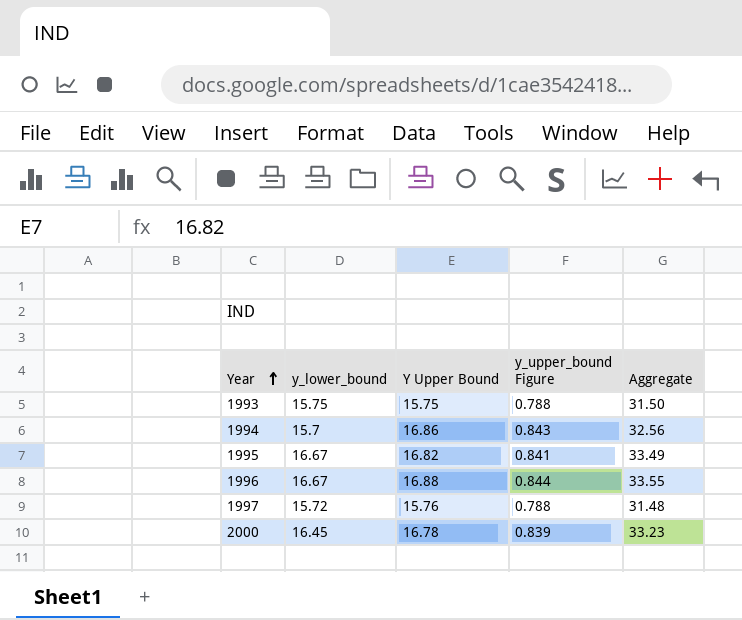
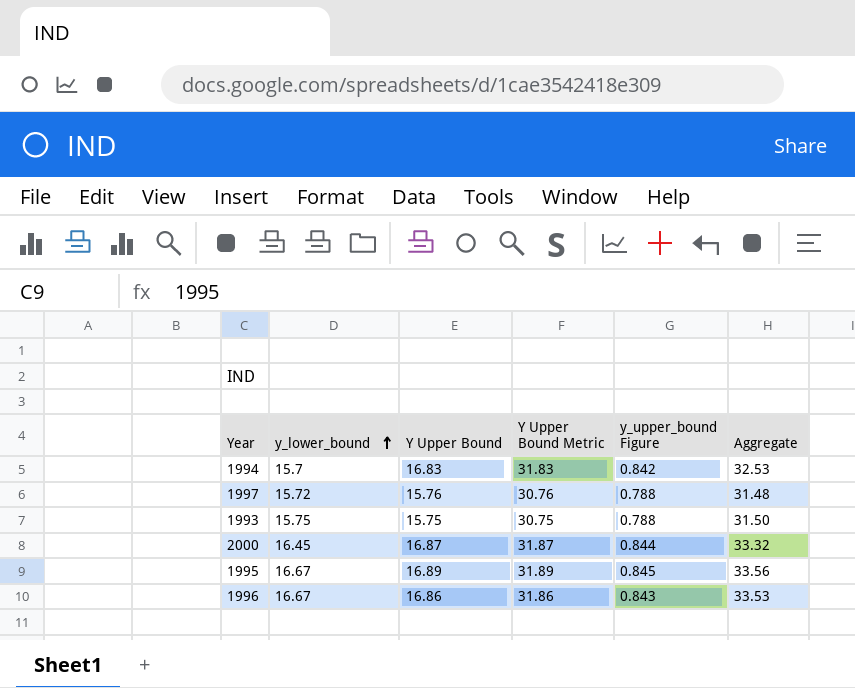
row order: Year ascending -> y_lower_bound ascending
column Y Upper Bound Metric | formula: none -> [Y Upper Bound] + 15
1994 | Y Upper Bound: 16.86 -> 16.83
1994 | y_upper_bound Figure: 0.843 -> 0.842
1994 | Aggregate: 32.56 -> 32.53
2000 | Y Upper Bound: 16.78 -> 16.87
2000 | y_upper_bound Figure: 0.839 -> 0.844
2000 | Aggregate: 33.23 -> 33.32
1995 | Y Upper Bound: 16.82 -> 16.89
1995 | y_upper_bound Figure: 0.841 -> 0.845
1995 | Aggregate: 33.49 -> 33.56
1996 | Y Upper Bound: 16.88 -> 16.86
1996 | y_upper_bound Figure: 0.844 -> 0.843
1996 | Aggregate: 33.55 -> 33.53

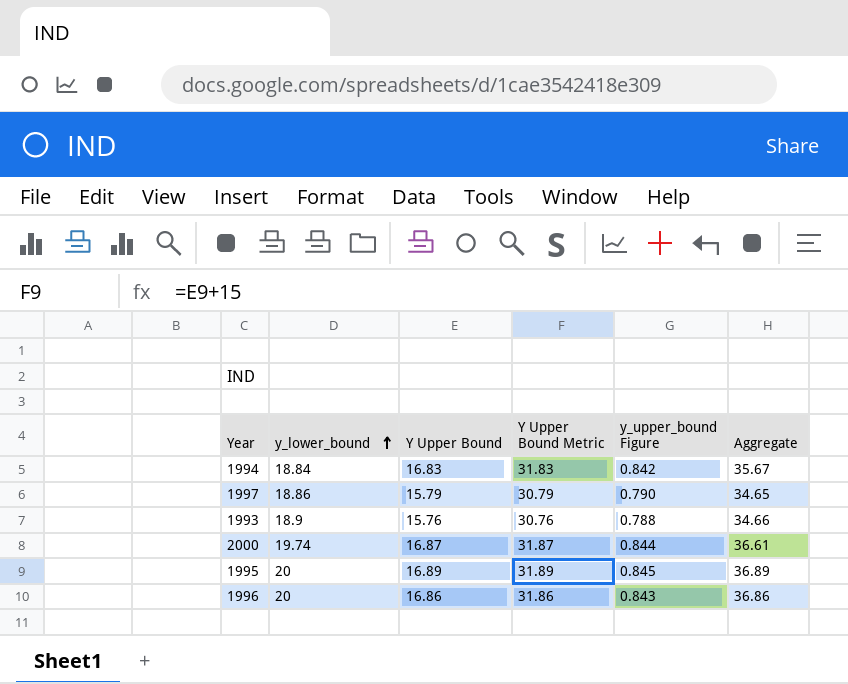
1994 | y_lower_bound: 15.7 -> 18.84
1994 | Aggregate: 32.53 -> 35.67
1997 | y_lower_bound: 15.72 -> 18.86
1997 | Y Upper Bound: 15.76 -> 15.79
1997 | Y Upper Bound Metric: 30.76 -> 30.79
1997 | y_upper_bound Figure: 0.788 -> 0.790
1997 | Aggregate: 31.48 -> 34.65
1993 | y_lower_bound: 15.75 -> 18.9
1993 | Y Upper Bound: 15.75 -> 15.76
1993 | Y Upper Bound Metric: 30.75 -> 30.76
1993 | Aggregate: 31.50 -> 34.66
2000 | y_lower_bound: 16.45 -> 19.74
2000 | Aggregate: 33.32 -> 36.61
1995 | y_lower_bound: 16.67 -> 20
1995 | Aggregate: 33.56 -> 36.89
1996 | y_lower_bound: 16.67 -> 20
1996 | Aggregate: 33.53 -> 36.86

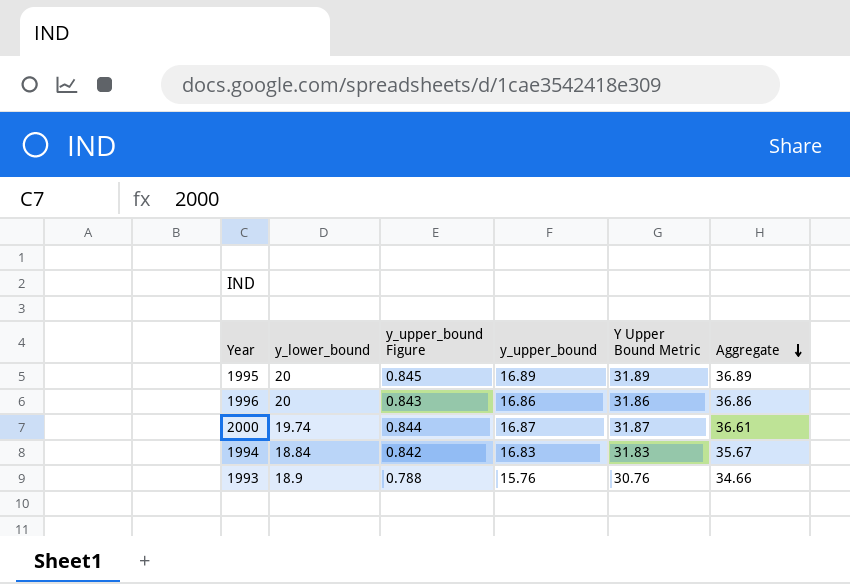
row order: y_lower_bound ascending -> Aggregate descending
column y_upper_bound Figure | position: 5 -> 3
column name: Y Upper Bound -> y_upper_bound
row 1997: 18.86 | 15.79 | 30.79 | 0.790 | 34.65 -> none

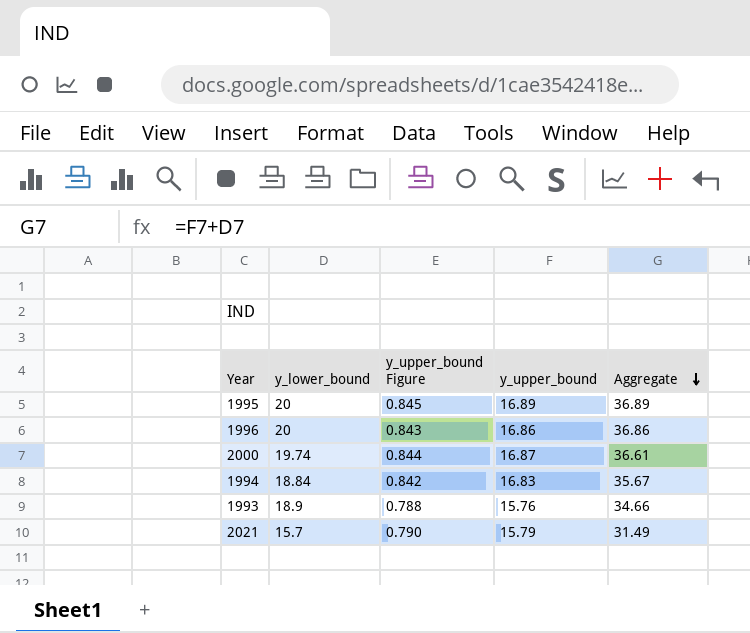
column Y Upper Bound Metric | formula: [y_upper_bound] + 15 -> none
row 2021: none -> 15.7 | 0.790 | 15.79 | 31.49

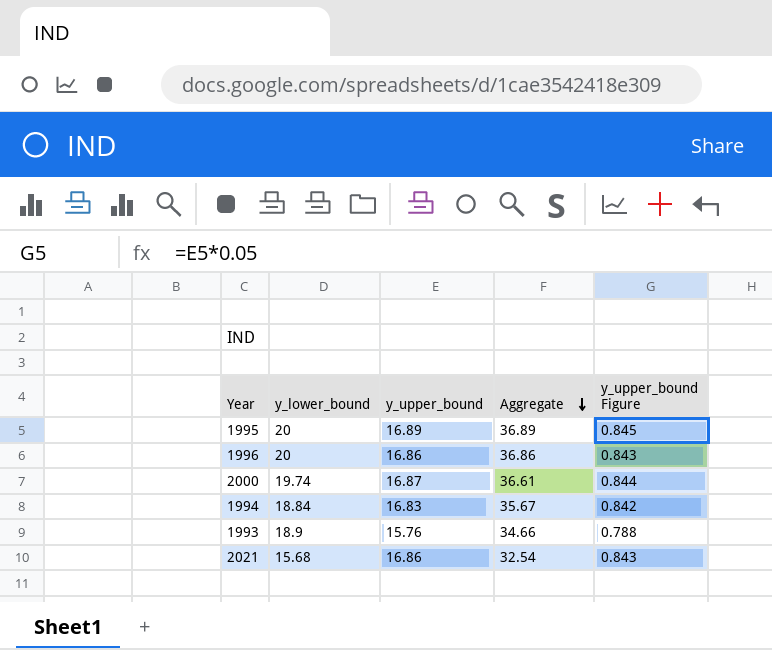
column y_upper_bound Figure | position: 3 -> 5
2021 | y_lower_bound: 15.7 -> 15.68
2021 | y_upper_bound: 15.79 -> 16.86
2021 | Aggregate: 31.49 -> 32.54
2021 | y_upper_bound Figure: 0.790 -> 0.843

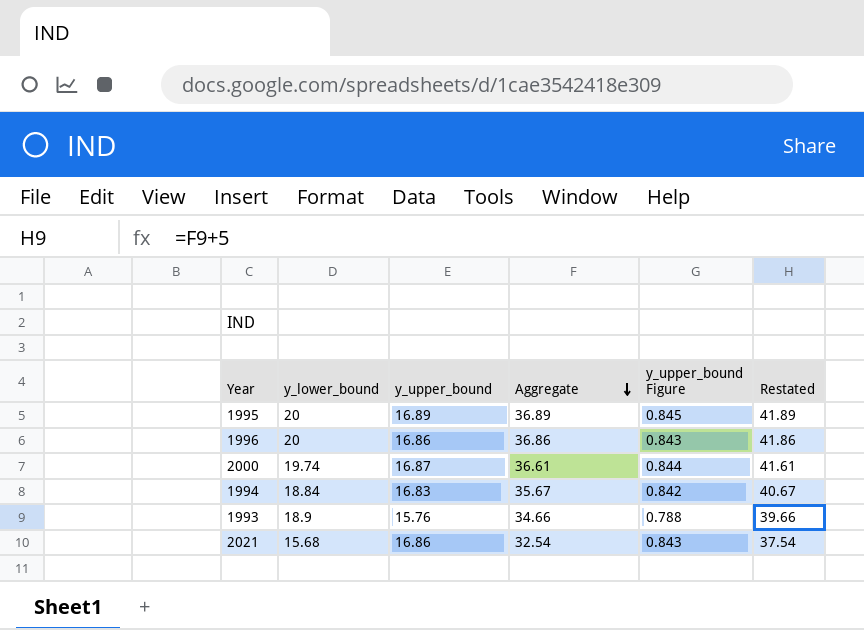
column Restated | formula: none -> [Aggregate] + 5

